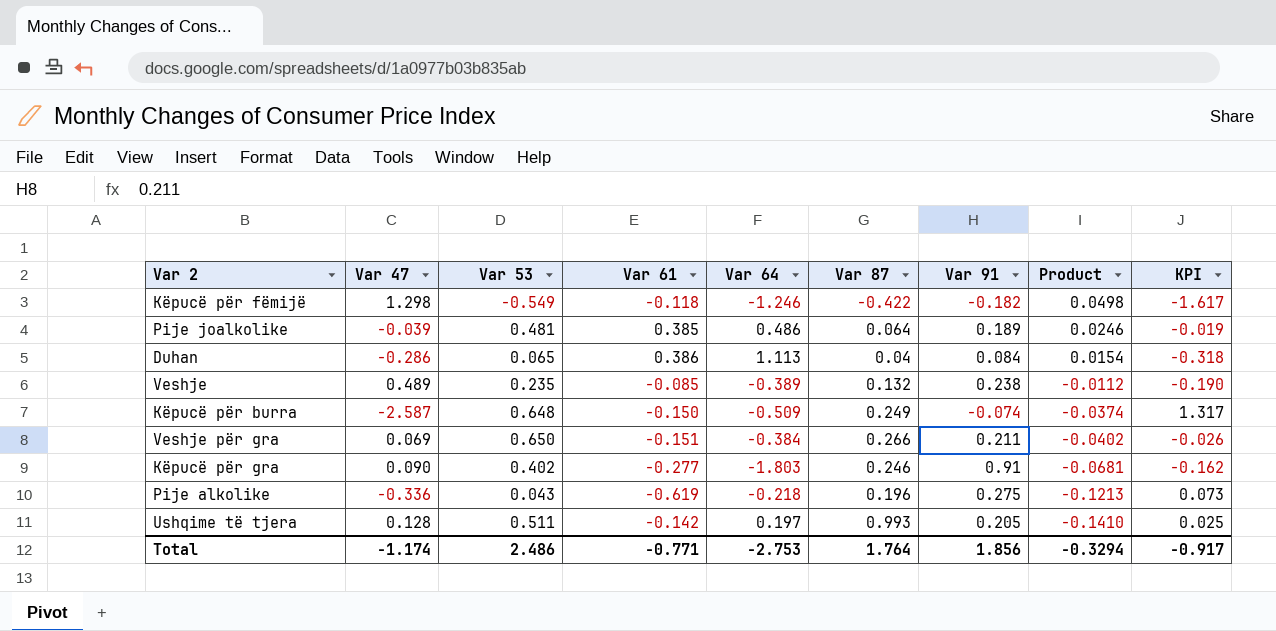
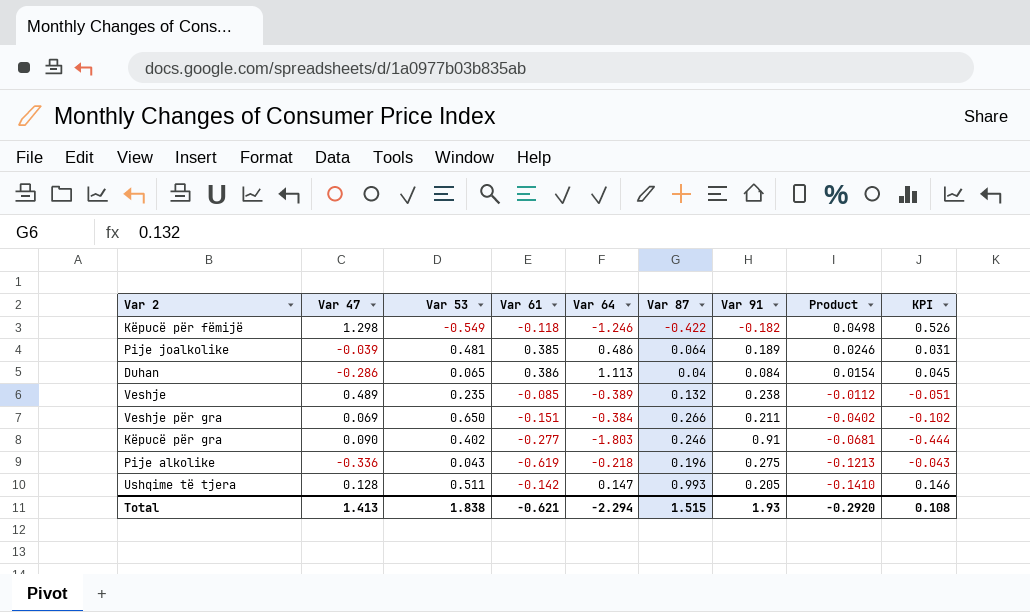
column KPI | formula: [Var 47] * [Var 64] -> [Var 64] * [Var 87]
row Këpucë për burra: -2.587 | 0.648 | -0.150 | -0.509 | 0.249 | -0.074 | -0.0374 | 1.317 -> none
Ushqime të tjera | Var 64: 0.197 -> 0.147
Total | Var 47: -1.174 -> 1.413
Total | Var 53: 2.486 -> 1.838
Total | Var 61: -0.771 -> -0.621
Total | Var 64: -2.753 -> -2.294
Total | Var 87: 1.764 -> 1.515
Total | Var 91: 1.856 -> 1.93
Total | Product: -0.3294 -> -0.2920
Total | KPI: -0.917 -> 0.108

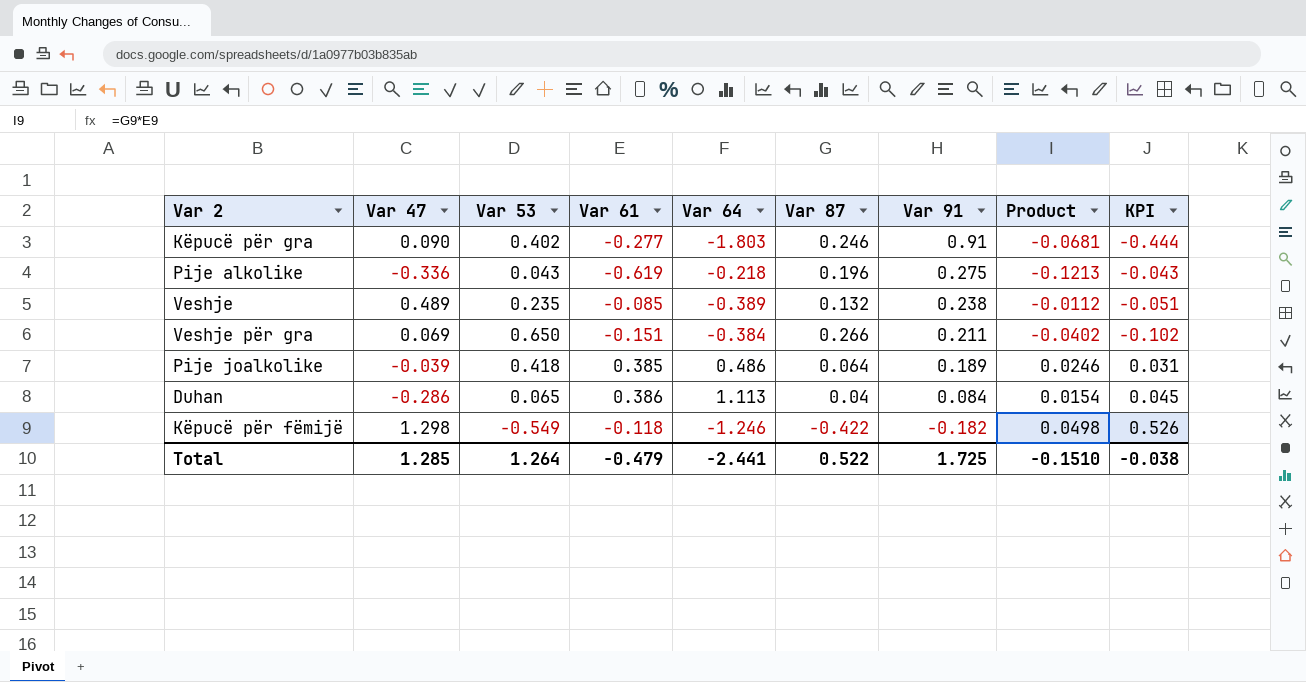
row order: Product descending -> Var 91 descending
row Ushqime të tjera: 0.128 | 0.511 | -0.142 | 0.147 | 0.993 | 0.205 | -0.1410 | 0.146 -> none
Pije joalkolike | Var 53: 0.481 -> 0.418
Total | Var 47: 1.413 -> 1.285
Total | Var 53: 1.838 -> 1.264
Total | Var 61: -0.621 -> -0.479
Total | Var 64: -2.294 -> -2.441
Total | Var 87: 1.515 -> 0.522
Total | Var 91: 1.93 -> 1.725
Total | Product: -0.2920 -> -0.1510
Total | KPI: 0.108 -> -0.038

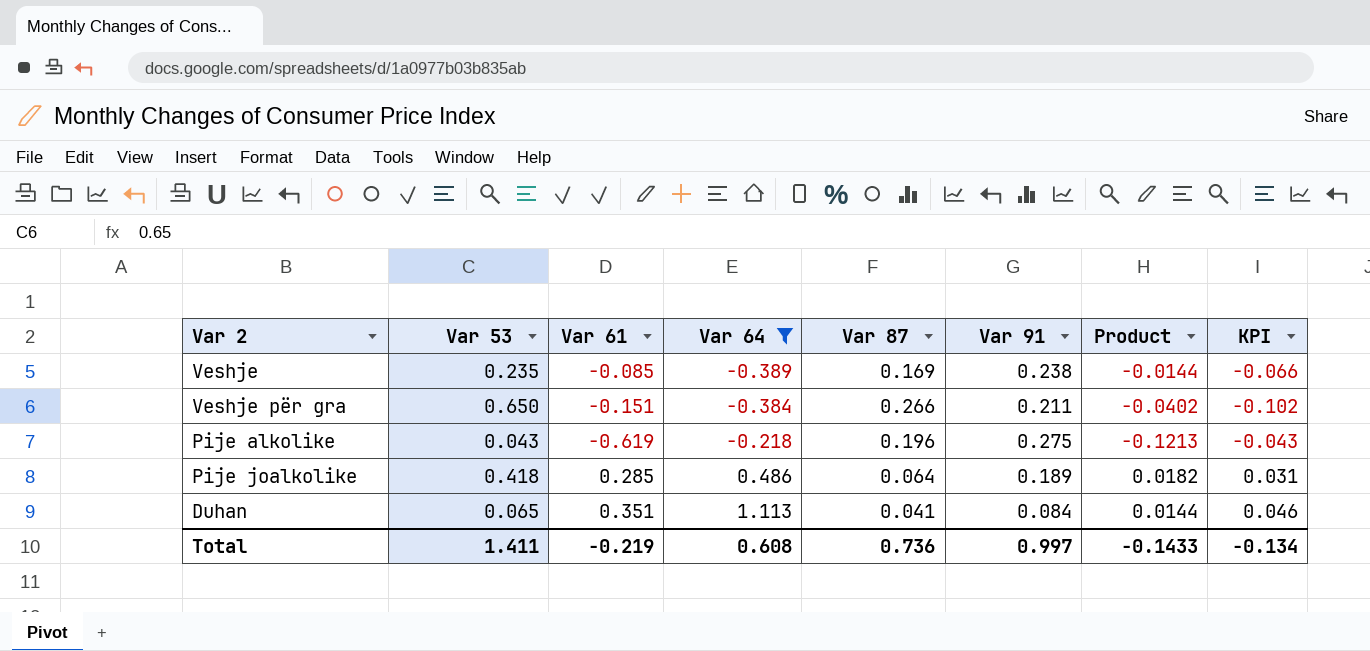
filter: none -> Var 64 >= -0.389
row order: Var 91 descending -> Var 64 ascending
column Var 47 | position: 2 -> none
Veshje | Var 87: 0.132 -> 0.169
Veshje | Product: -0.0112 -> -0.0144
Veshje | KPI: -0.051 -> -0.066
Pije joalkolike | Var 61: 0.385 -> 0.285
Pije joalkolike | Product: 0.0246 -> 0.0182
Duhan | Var 61: 0.386 -> 0.351
Duhan | Var 87: 0.04 -> 0.041
Duhan | Product: 0.0154 -> 0.0144
Duhan | KPI: 0.045 -> 0.046
Total | Var 53: 1.264 -> 1.411
Total | Var 61: -0.479 -> -0.219
Total | Var 64: -2.441 -> 0.608
Total | Var 87: 0.522 -> 0.736
Total | Var 91: 1.725 -> 0.997
Total | Product: -0.1510 -> -0.1433
Total | KPI: -0.038 -> -0.134

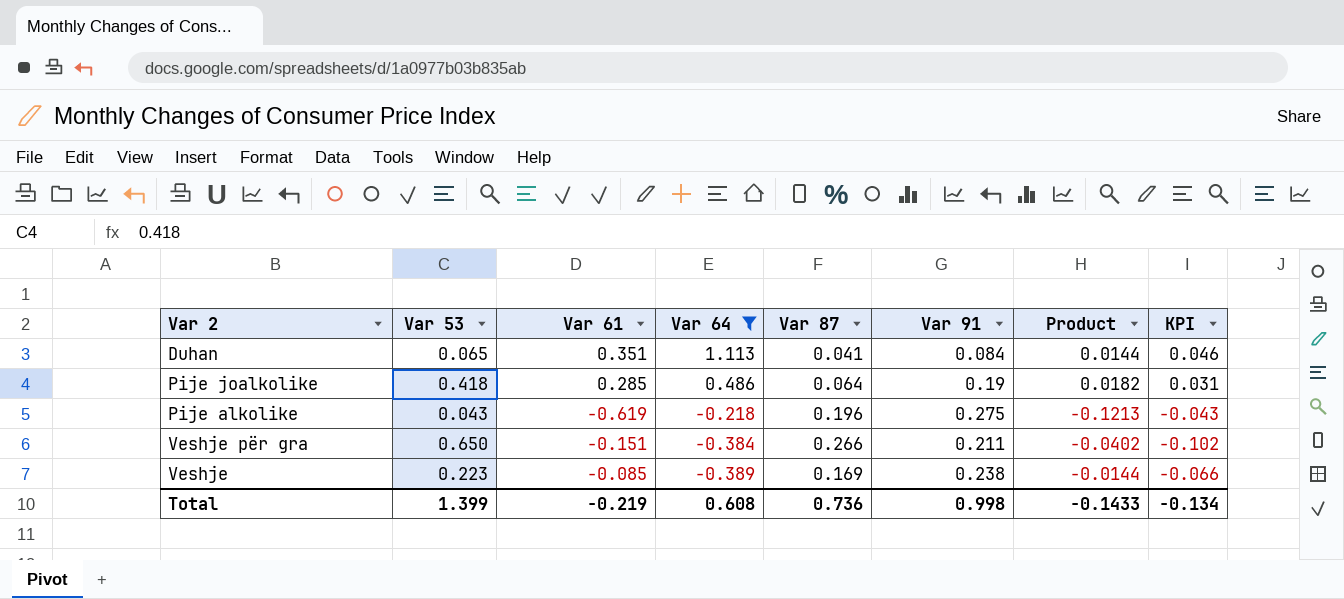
row order: Var 64 ascending -> Var 64 descending
Pije joalkolike | Var 91: 0.189 -> 0.19
Veshje | Var 53: 0.235 -> 0.223
Total | Var 53: 1.411 -> 1.399
Total | Var 91: 0.997 -> 0.998

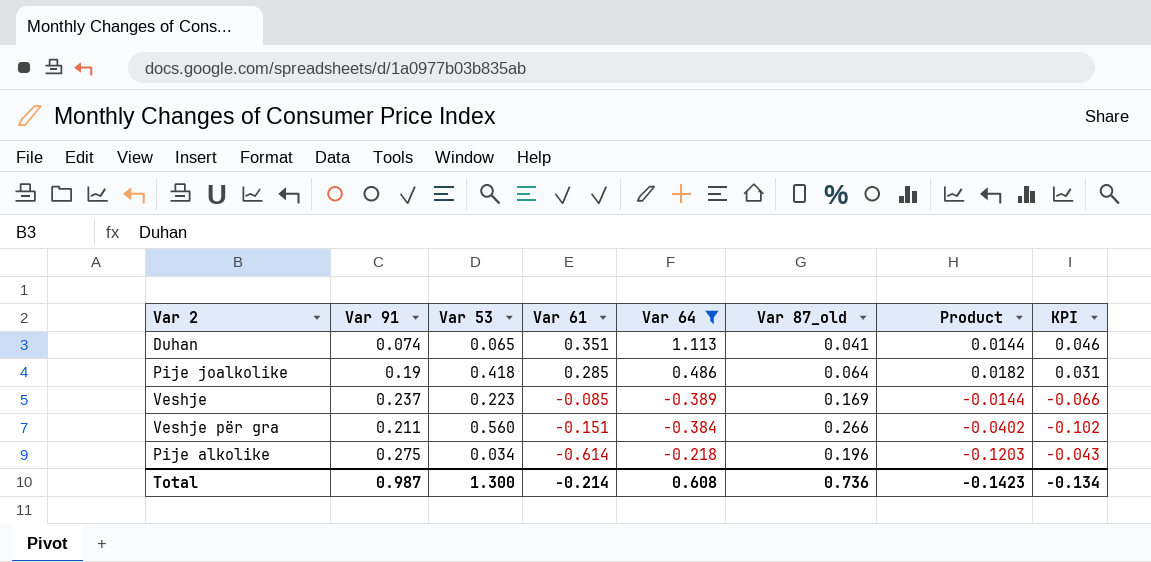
row order: Var 64 descending -> Var 61 descending
column Var 91 | position: 6 -> 2
column name: Var 87 -> Var 87_old
Duhan | Var 91: 0.084 -> 0.074
Veshje | Var 91: 0.238 -> 0.237
Veshje për gra | Var 53: 0.650 -> 0.560
Pije alkolike | Var 53: 0.043 -> 0.034
Pije alkolike | Var 61: -0.619 -> -0.614
Pije alkolike | Product: -0.1213 -> -0.1203
Total | Var 91: 0.998 -> 0.987
Total | Var 53: 1.399 -> 1.300
Total | Var 61: -0.219 -> -0.214
Total | Product: -0.1433 -> -0.1423

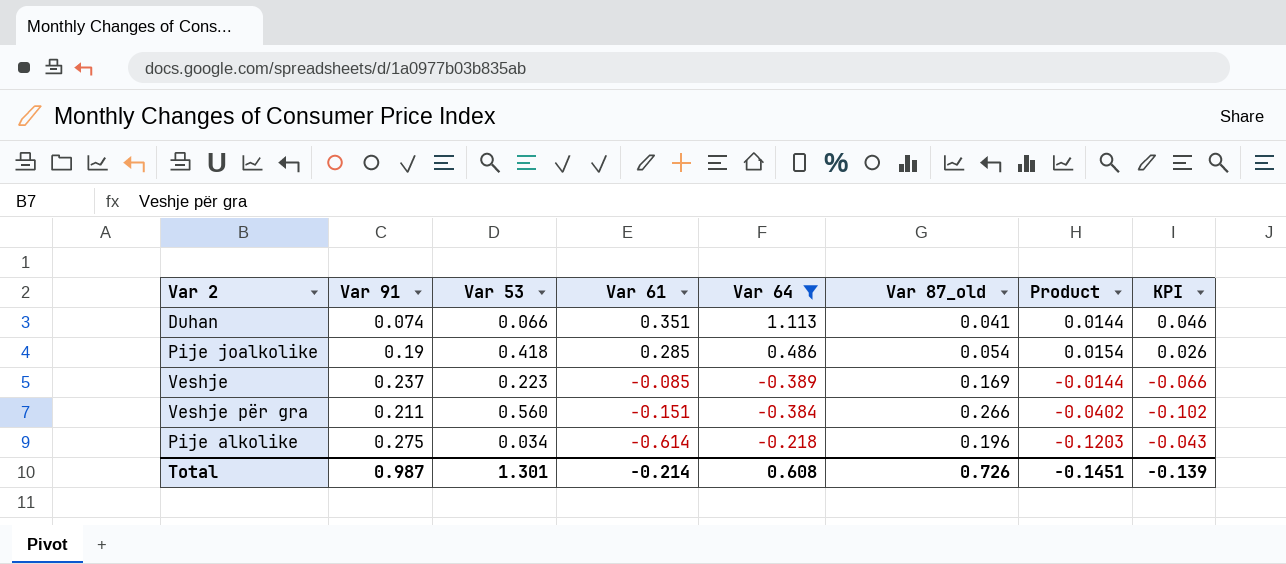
Duhan | Var 53: 0.065 -> 0.066
Pije joalkolike | Var 87_old: 0.064 -> 0.054
Pije joalkolike | Product: 0.0182 -> 0.0154
Pije joalkolike | KPI: 0.031 -> 0.026
Total | Var 53: 1.300 -> 1.301
Total | Var 87_old: 0.736 -> 0.726
Total | Product: -0.1423 -> -0.1451
Total | KPI: -0.134 -> -0.139

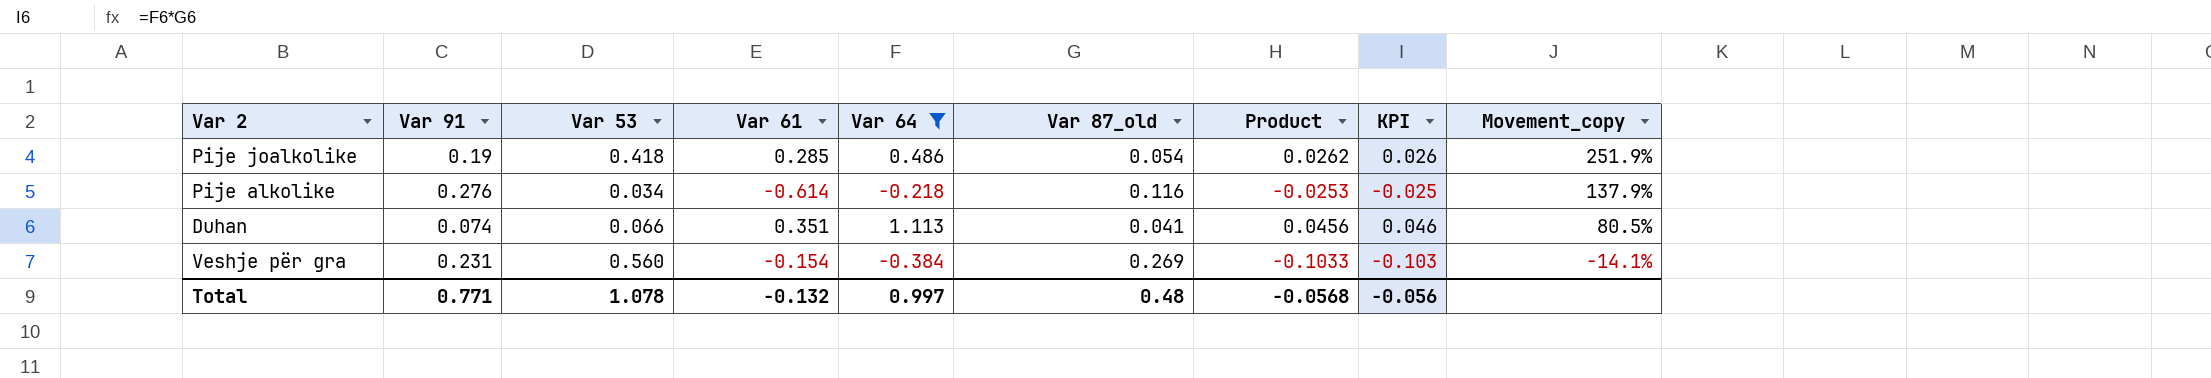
row order: Var 61 descending -> Movement_copy descending
column Product | formula: [Var 61] * [Var 87_old] -> [Var 64] * [Var 87_old]
column Movement_copy | formula: none -> ([Var 91] - [Var 87_old]) / [Var 87_old]
row Veshje: 0.237 | 0.223 | -0.085 | -0.389 | 0.169 | -0.0144 | -0.066 -> none
Pije alkolike | Var 91: 0.275 -> 0.276
Pije alkolike | Var 87_old: 0.196 -> 0.116
Pije alkolike | KPI: -0.043 -> -0.025
Veshje për gra | Var 91: 0.211 -> 0.231
Veshje për gra | Var 61: -0.151 -> -0.154
Veshje për gra | Var 87_old: 0.266 -> 0.269
Veshje për gra | KPI: -0.102 -> -0.103
Total | Var 91: 0.987 -> 0.771
Total | Var 53: 1.301 -> 1.078
Total | Var 61: -0.214 -> -0.132
Total | Var 64: 0.608 -> 0.997
Total | Var 87_old: 0.726 -> 0.48
Total | Product: -0.1451 -> -0.0568
Total | KPI: -0.139 -> -0.056

